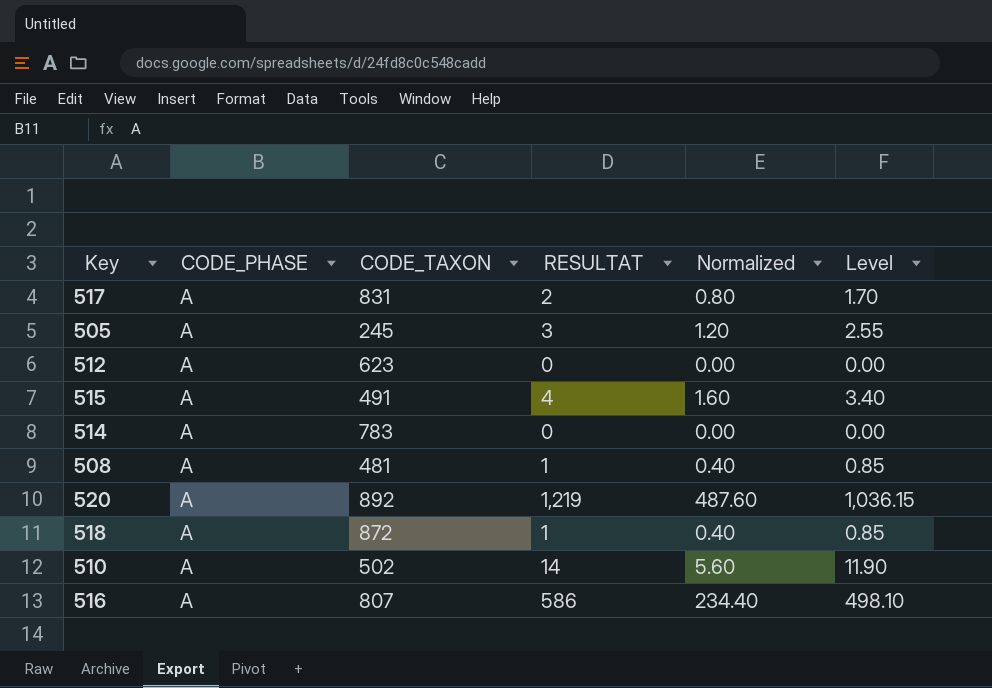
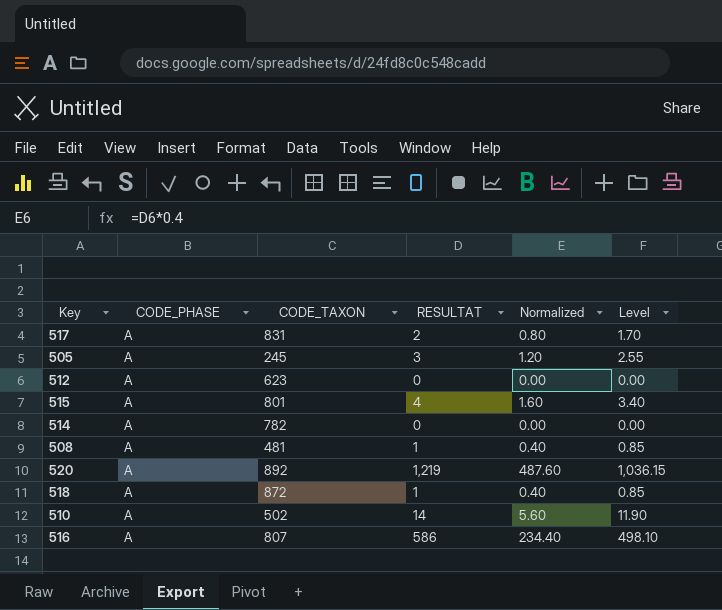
515 | CODE_TAXON: 491 -> 801
514 | CODE_TAXON: 783 -> 782

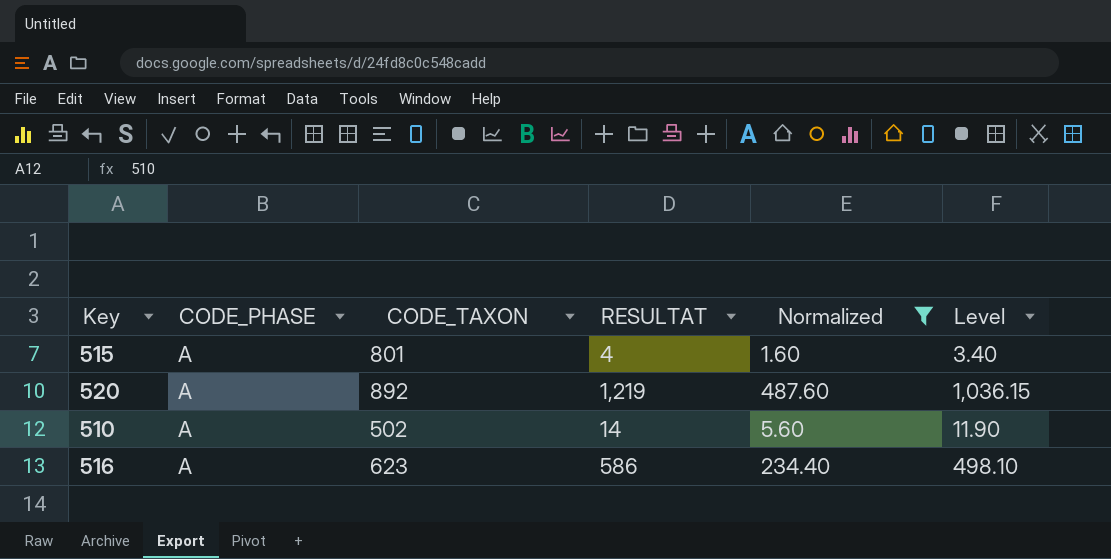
filter: none -> Normalized >= 1.60
516 | CODE_TAXON: 807 -> 623

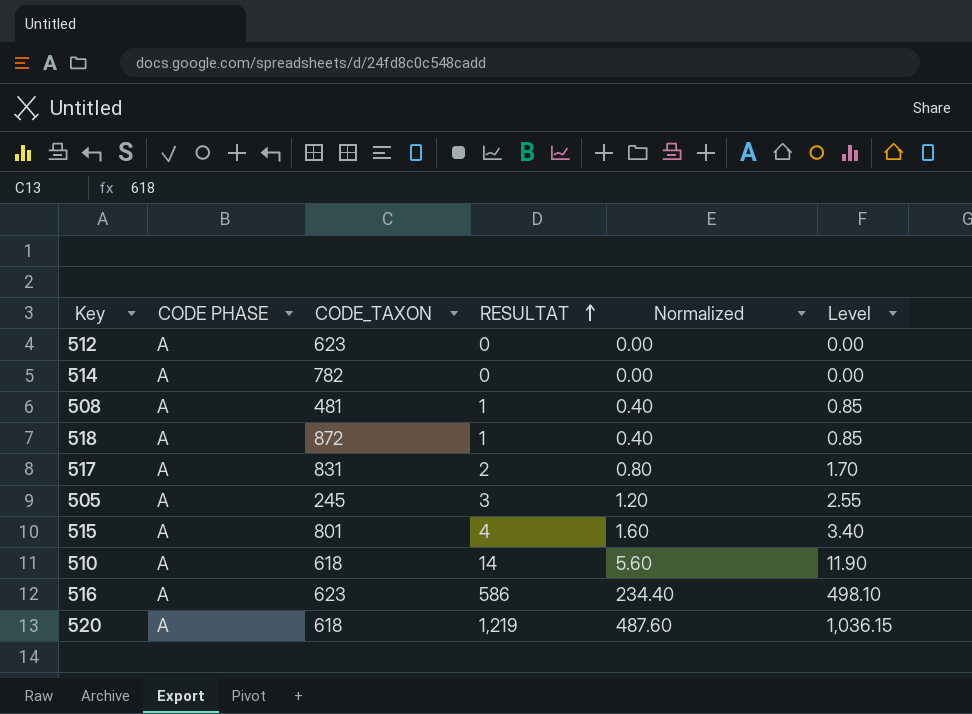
filter: Normalized >= 1.60 -> none
row order: none -> RESULTAT ascending
column name: CODE_PHASE -> CODE PHASE
510 | CODE_TAXON: 502 -> 618
520 | CODE_TAXON: 892 -> 618

